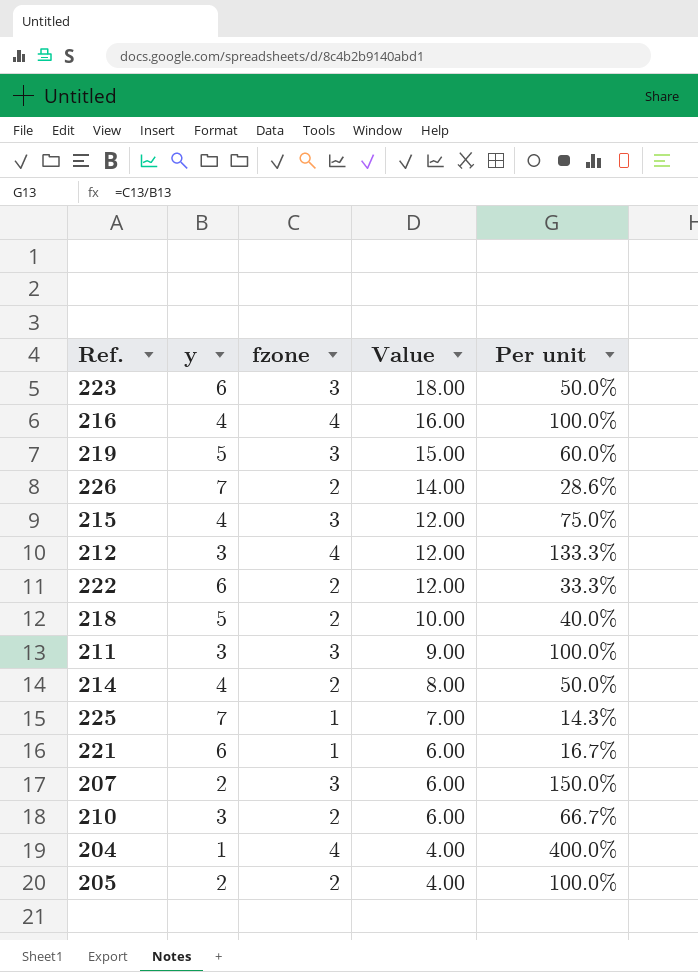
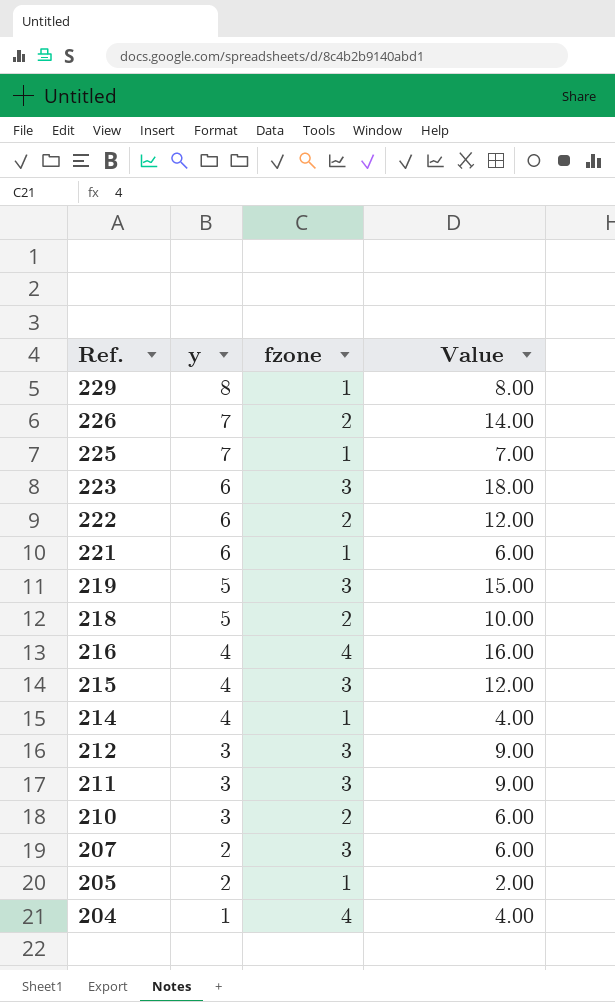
row order: Value descending -> Ref. descending
column Per unit | formula: [fzone] / [y] -> none
row 229: none -> 8 | 1 | 8.00
214 | fzone: 2 -> 1
214 | Value: 8.00 -> 4.00
212 | fzone: 4 -> 3
212 | Value: 12.00 -> 9.00
205 | fzone: 2 -> 1
205 | Value: 4.00 -> 2.00

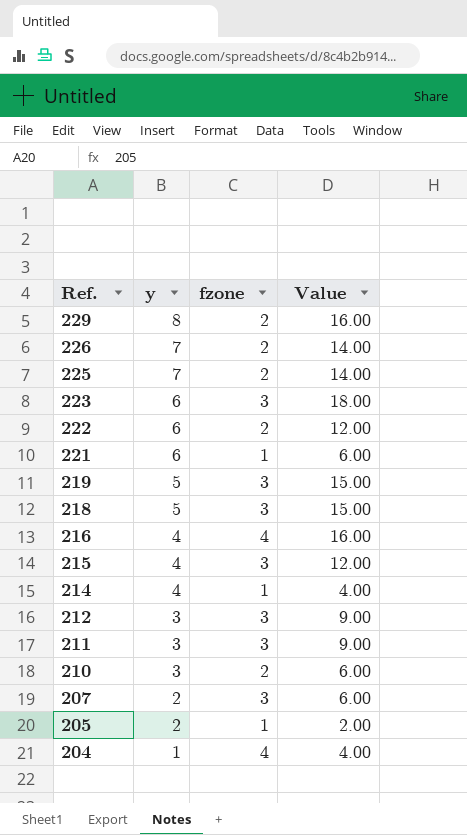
229 | fzone: 1 -> 2
229 | Value: 8.00 -> 16.00
225 | fzone: 1 -> 2
225 | Value: 7.00 -> 14.00
218 | fzone: 2 -> 3
218 | Value: 10.00 -> 15.00

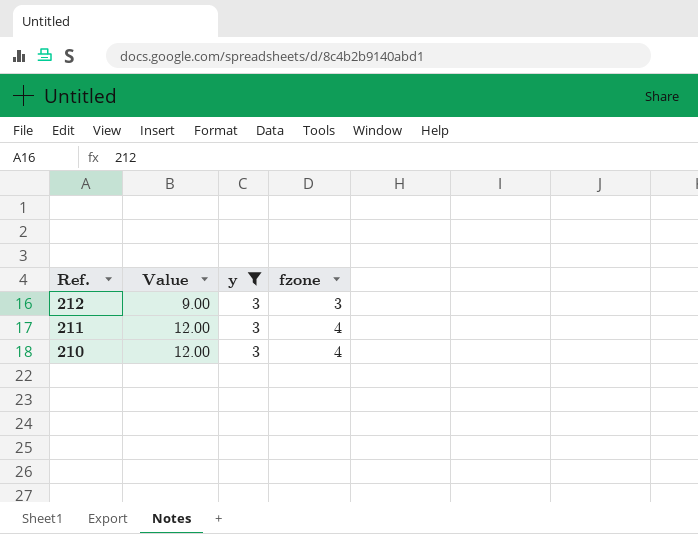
filter: none -> y = 3
column Value | position: 4 -> 2
211 | Value: 9.00 -> 12.00
211 | fzone: 3 -> 4
210 | Value: 6.00 -> 12.00
210 | fzone: 2 -> 4

